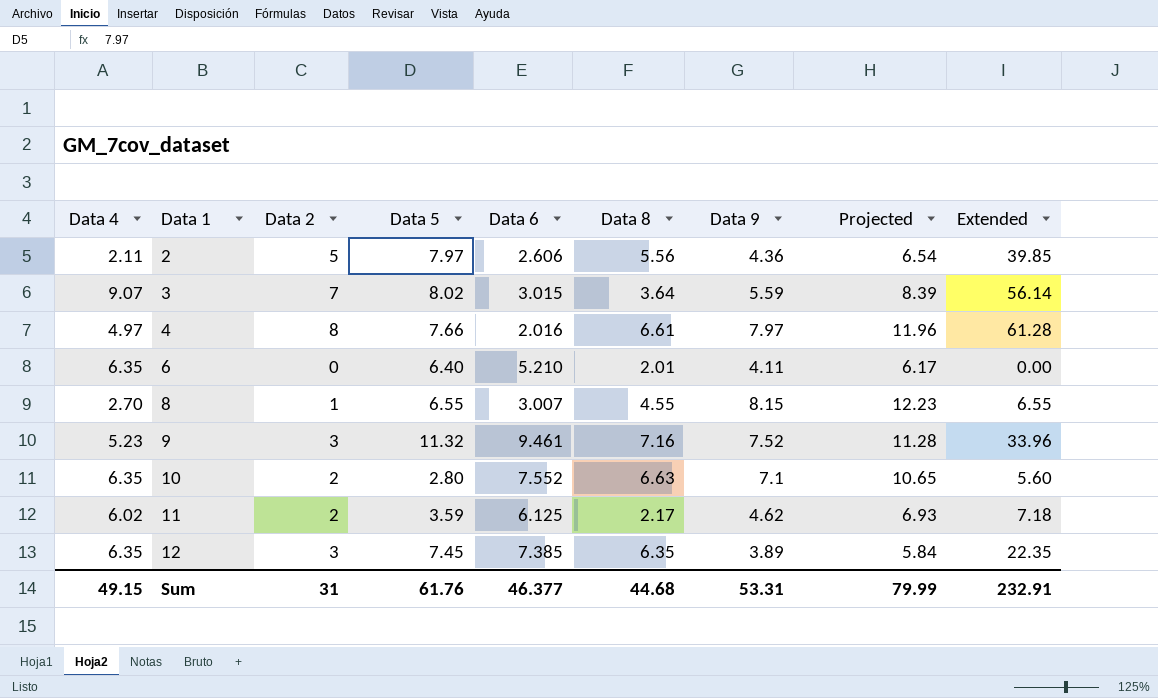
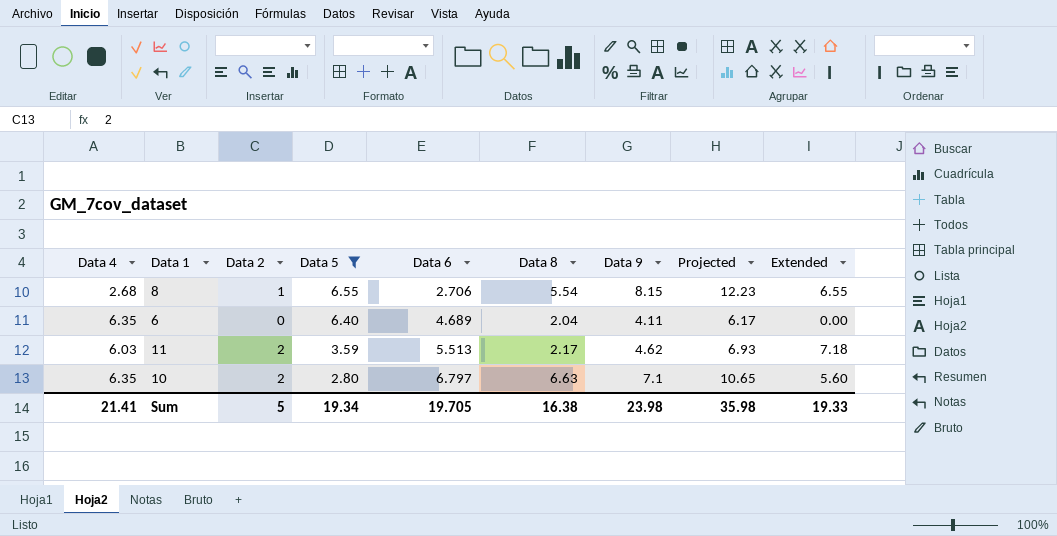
filter: none -> Data 5 <= 6.55
row order: Data 1 ascending -> Data 5 descending
8 | Data 4: 2.70 -> 2.68
8 | Data 6: 3.007 -> 2.706
8 | Data 8: 4.55 -> 5.54
6 | Data 6: 5.210 -> 4.689
6 | Data 8: 2.01 -> 2.04
11 | Data 4: 6.02 -> 6.03
11 | Data 6: 6.125 -> 5.513
10 | Data 6: 7.552 -> 6.797
Sum | Data 4: 49.15 -> 21.41
Sum | Data 2: 31 -> 5
Sum | Data 5: 61.76 -> 19.34
Sum | Data 6: 46.377 -> 19.705
Sum | Data 8: 44.68 -> 16.38
Sum | Data 9: 53.31 -> 23.98
Sum | Projected: 79.99 -> 35.98
Sum | Extended: 232.91 -> 19.33

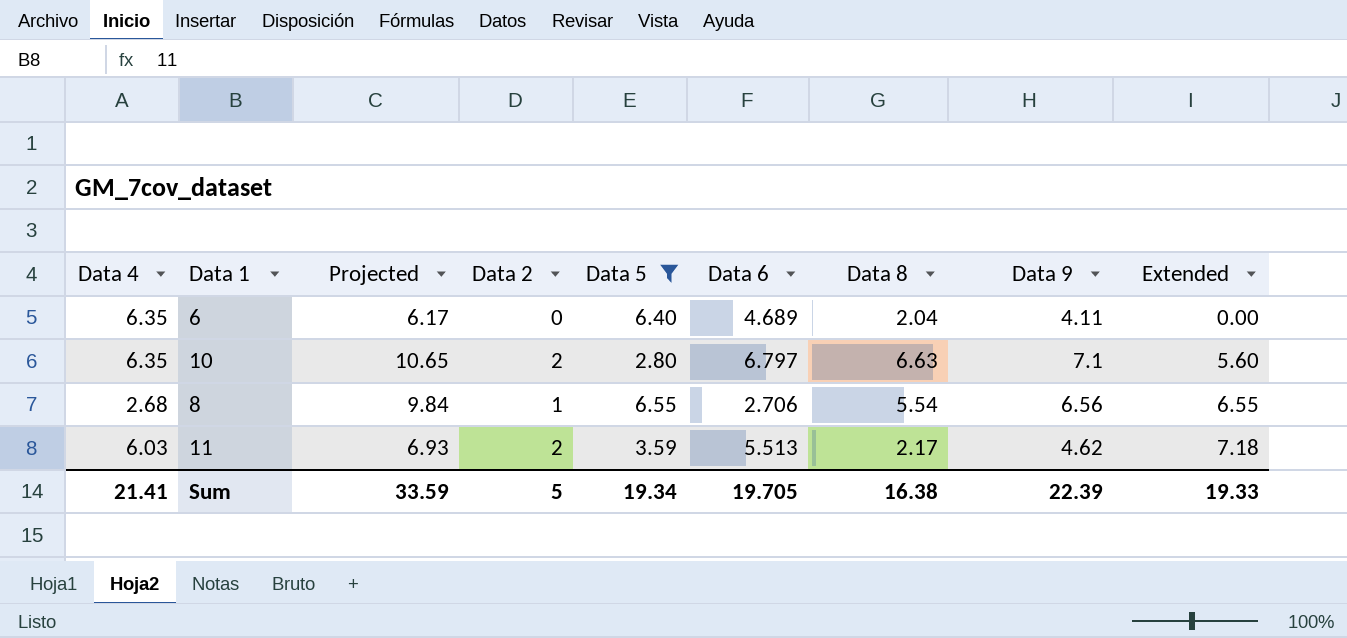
row order: Data 5 descending -> Extended ascending
column Projected | position: 8 -> 3
8 | Projected: 12.23 -> 9.84
8 | Data 9: 8.15 -> 6.56
Sum | Projected: 35.98 -> 33.59
Sum | Data 9: 23.98 -> 22.39

